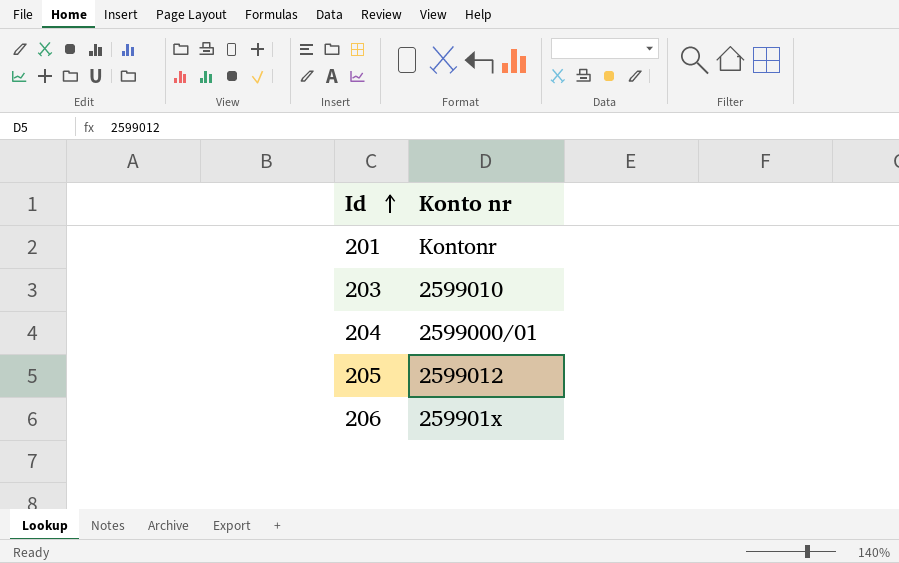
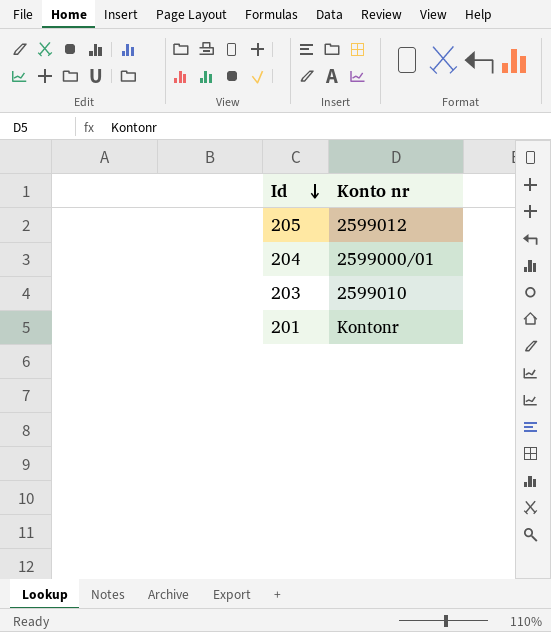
row order: Id ascending -> Id descending
row 206: 259901x -> none

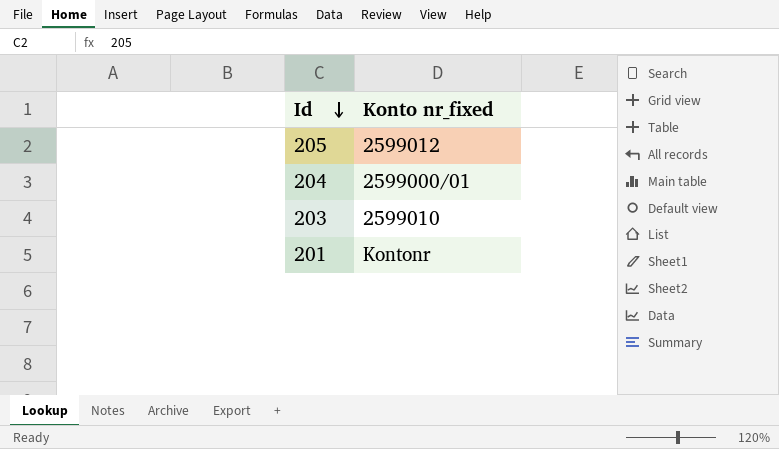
column name: Konto nr -> Konto nr_fixed

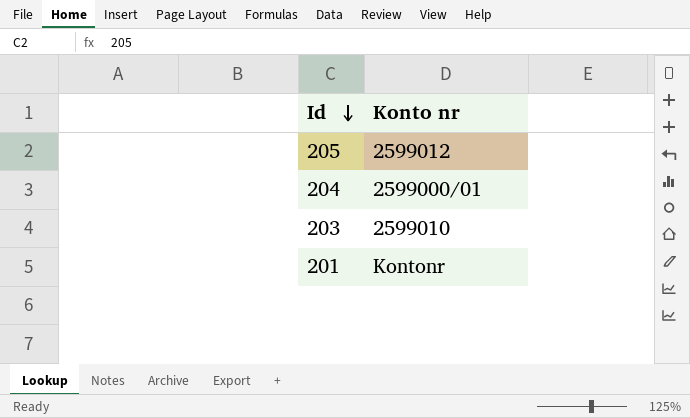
column name: Konto nr_fixed -> Konto nr

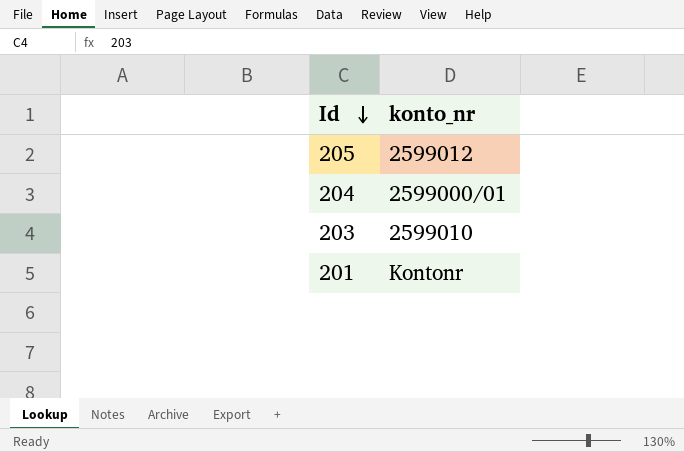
column name: Konto nr -> konto_nr

